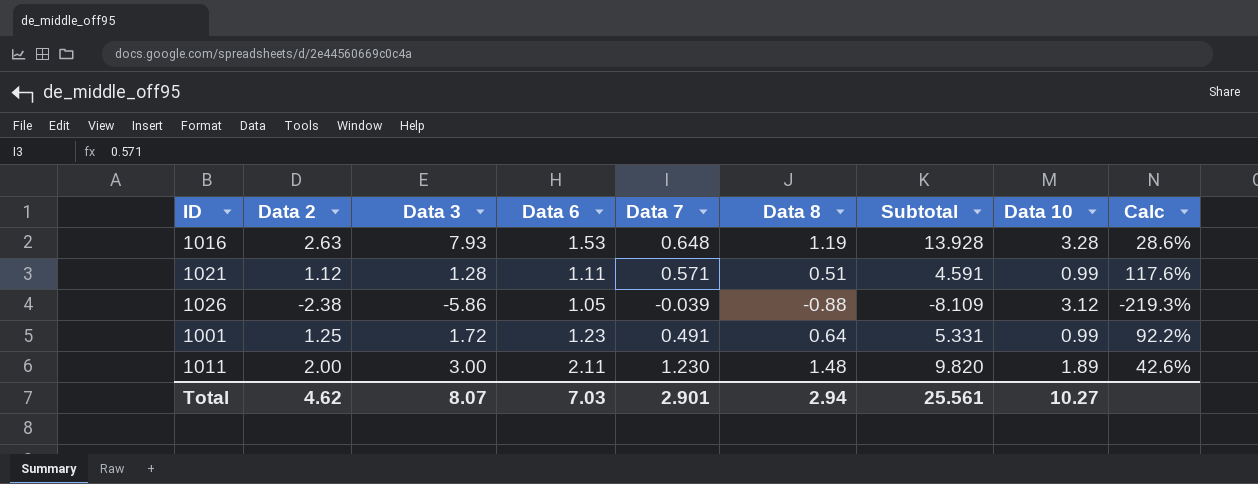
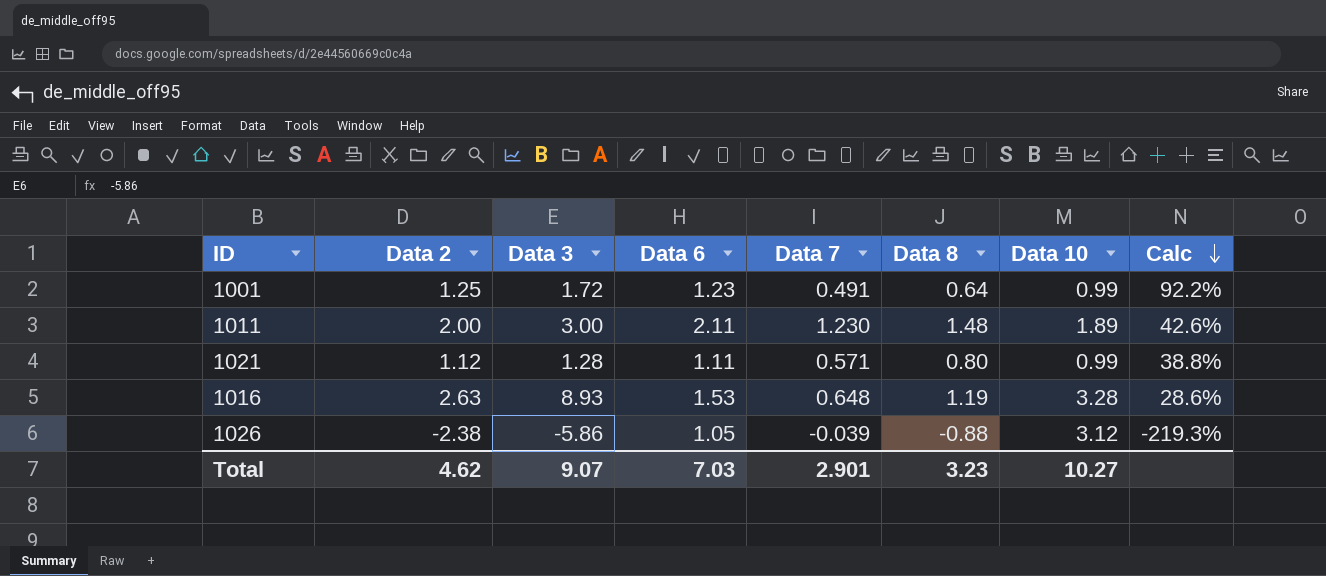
row order: none -> Calc descending
column Subtotal | formula: [Data 2] + [Data 3] + [Data 6] + [Data 7] + [Data 8] -> none
1021 | Data 8: 0.51 -> 0.80
1021 | Calc: 117.6% -> 38.8%
1016 | Data 3: 7.93 -> 8.93
Total | Data 3: 8.07 -> 9.07
Total | Data 8: 2.94 -> 3.23

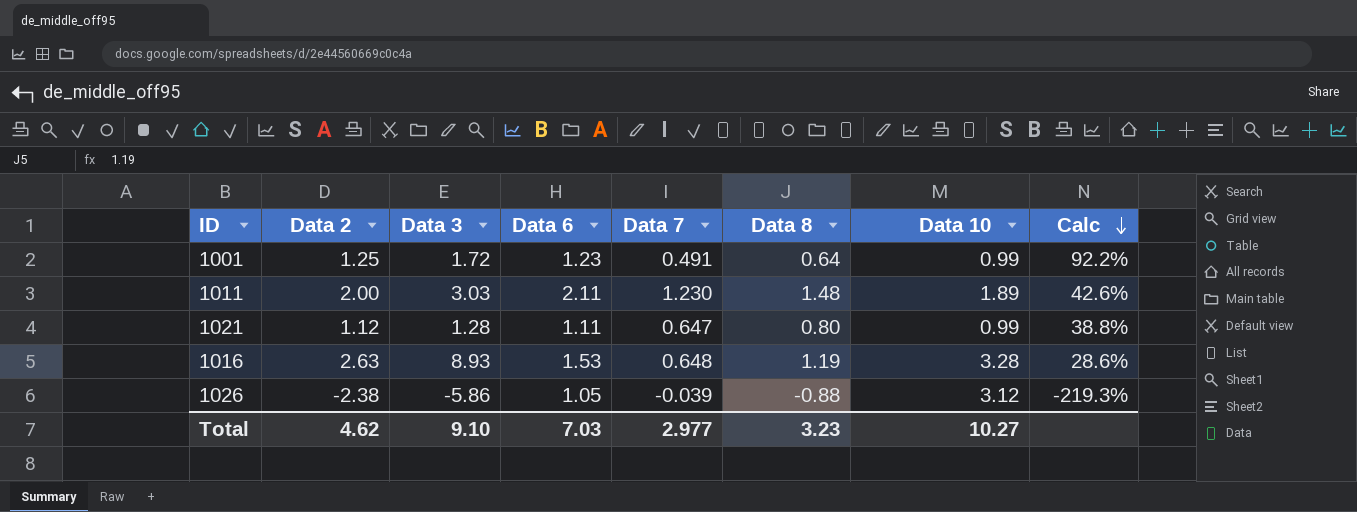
1011 | Data 3: 3.00 -> 3.03
1021 | Data 7: 0.571 -> 0.647
Total | Data 3: 9.07 -> 9.10
Total | Data 7: 2.901 -> 2.977

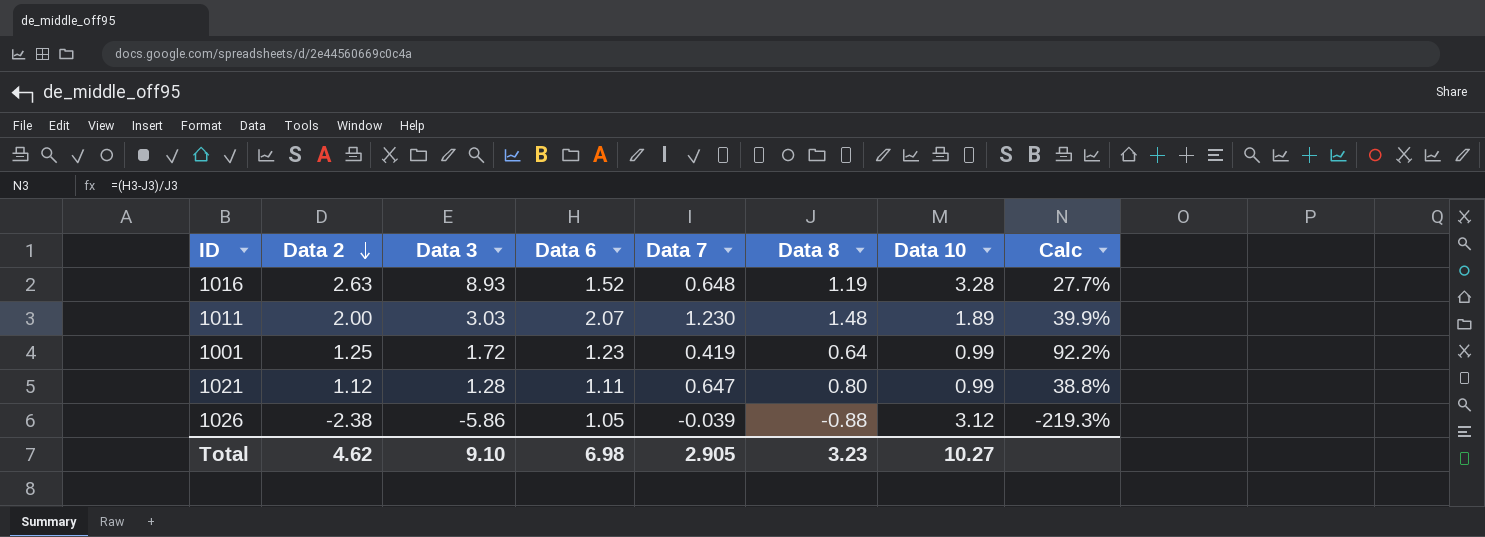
row order: Calc descending -> Data 2 descending
1016 | Data 6: 1.53 -> 1.52
1016 | Calc: 28.6% -> 27.7%
1011 | Data 6: 2.11 -> 2.07
1011 | Calc: 42.6% -> 39.9%
1001 | Data 7: 0.491 -> 0.419
Total | Data 6: 7.03 -> 6.98
Total | Data 7: 2.977 -> 2.905

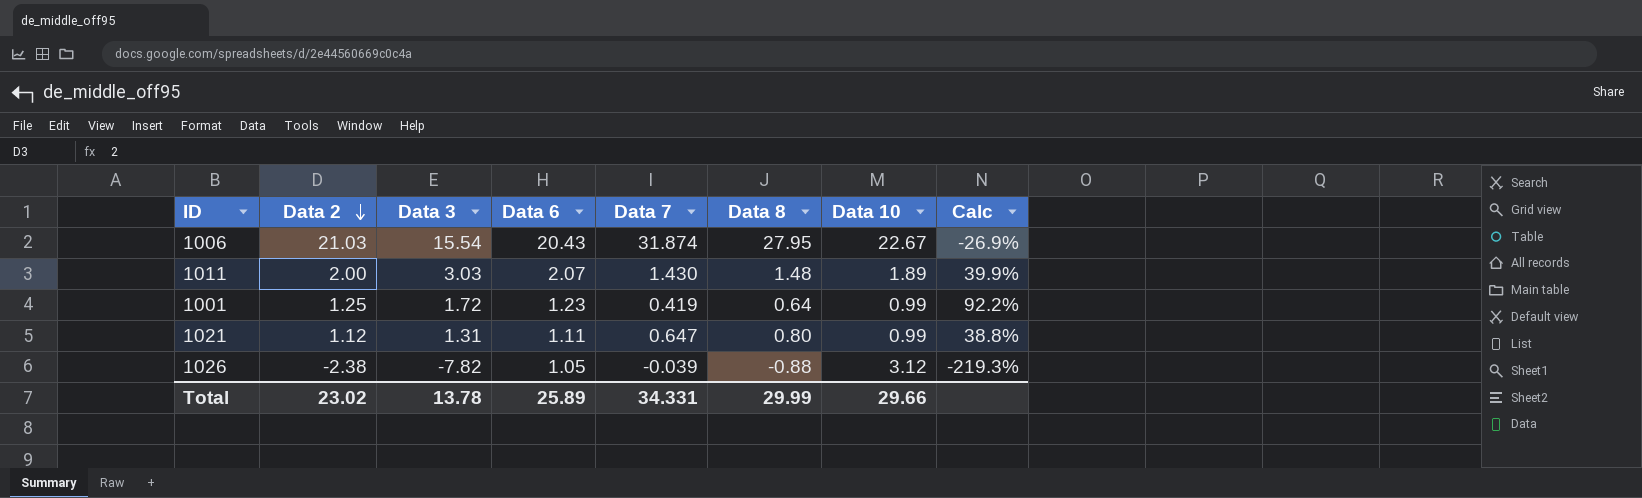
row 1016: 2.63 | 8.93 | 1.52 | 0.648 | 1.19 | 3.28 | 27.7% -> none
row 1006: none -> 21.03 | 15.54 | 20.43 | 31.874 | 27.95 | 22.67 | -26.9%
1011 | Data 7: 1.230 -> 1.430
1021 | Data 3: 1.28 -> 1.31
1026 | Data 3: -5.86 -> -7.82
Total | Data 2: 4.62 -> 23.02
Total | Data 3: 9.10 -> 13.78
Total | Data 6: 6.98 -> 25.89
Total | Data 7: 2.905 -> 34.331
Total | Data 8: 3.23 -> 29.99
Total | Data 10: 10.27 -> 29.66

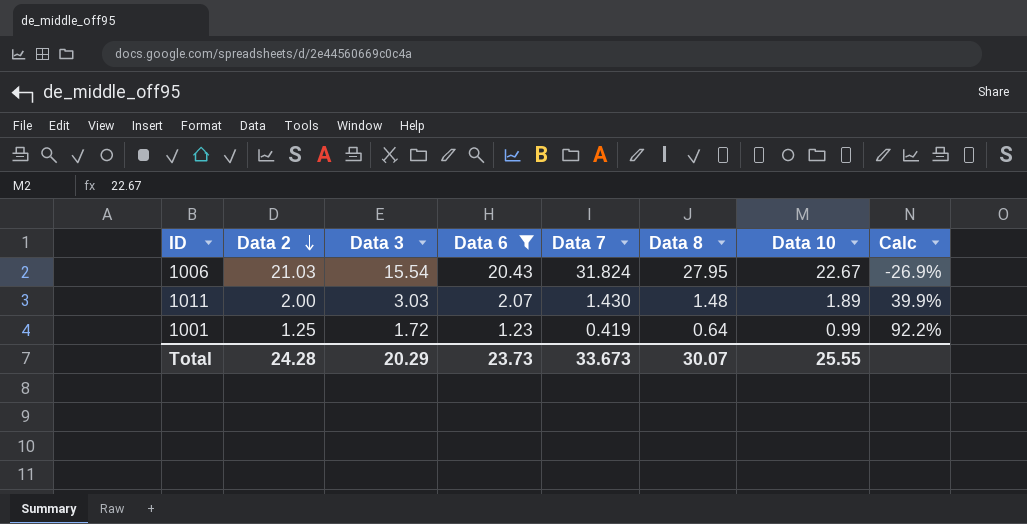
filter: none -> Data 6 >= 1.23
1006 | Data 7: 31.874 -> 31.824
Total | Data 2: 23.02 -> 24.28
Total | Data 3: 13.78 -> 20.29
Total | Data 6: 25.89 -> 23.73
Total | Data 7: 34.331 -> 33.673
Total | Data 8: 29.99 -> 30.07
Total | Data 10: 29.66 -> 25.55

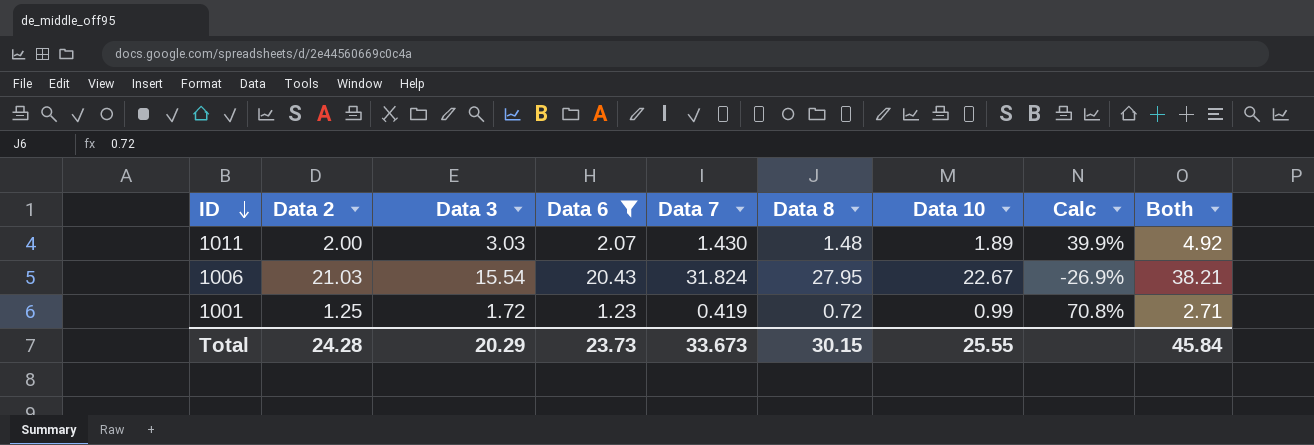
row order: Data 2 descending -> ID descending
column Both | formula: none -> [Data 3] + [Data 10]
1001 | Data 8: 0.64 -> 0.72
1001 | Calc: 92.2% -> 70.8%
Total | Data 8: 30.07 -> 30.15

